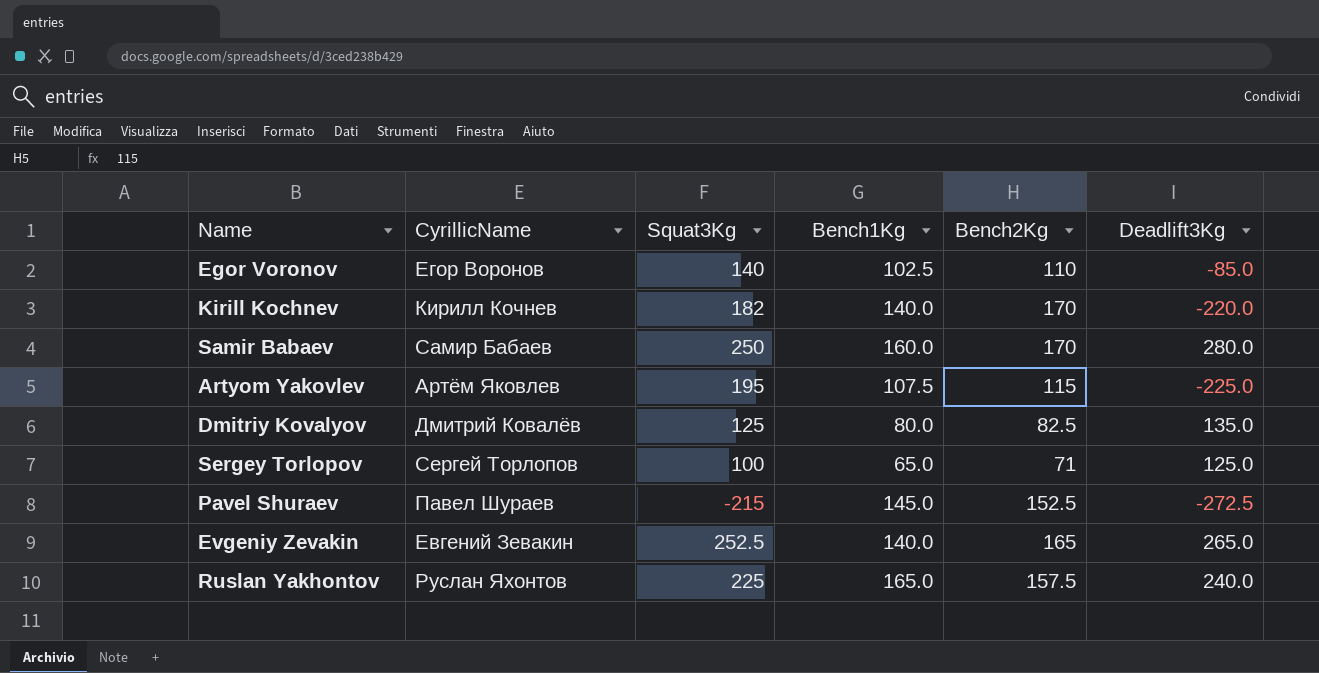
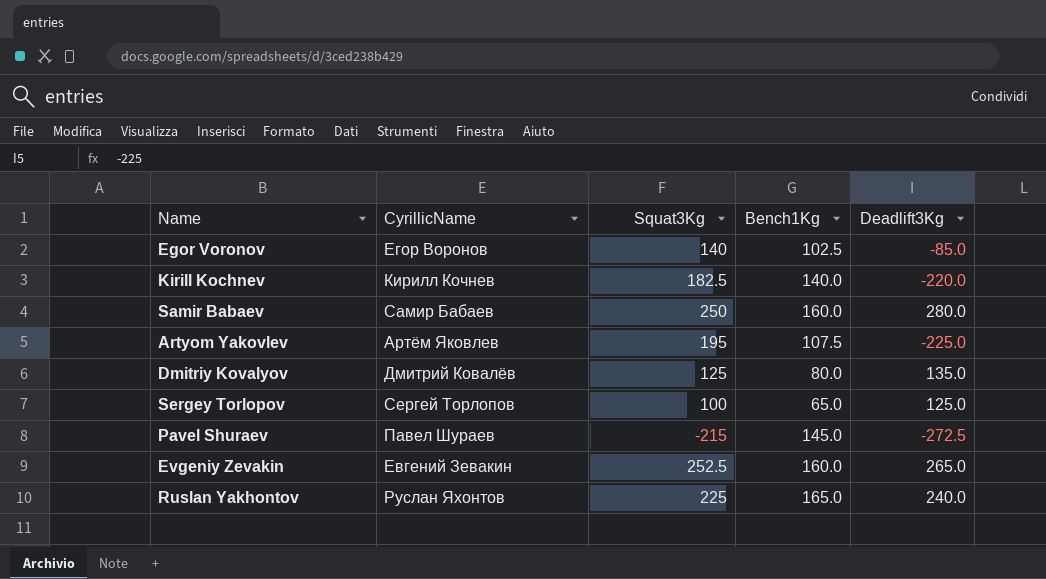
column Bench2Kg | position: 5 -> none
Kirill Kochnev | Squat3Kg: 182 -> 182.5
Evgeniy Zevakin | Bench1Kg: 140.0 -> 160.0

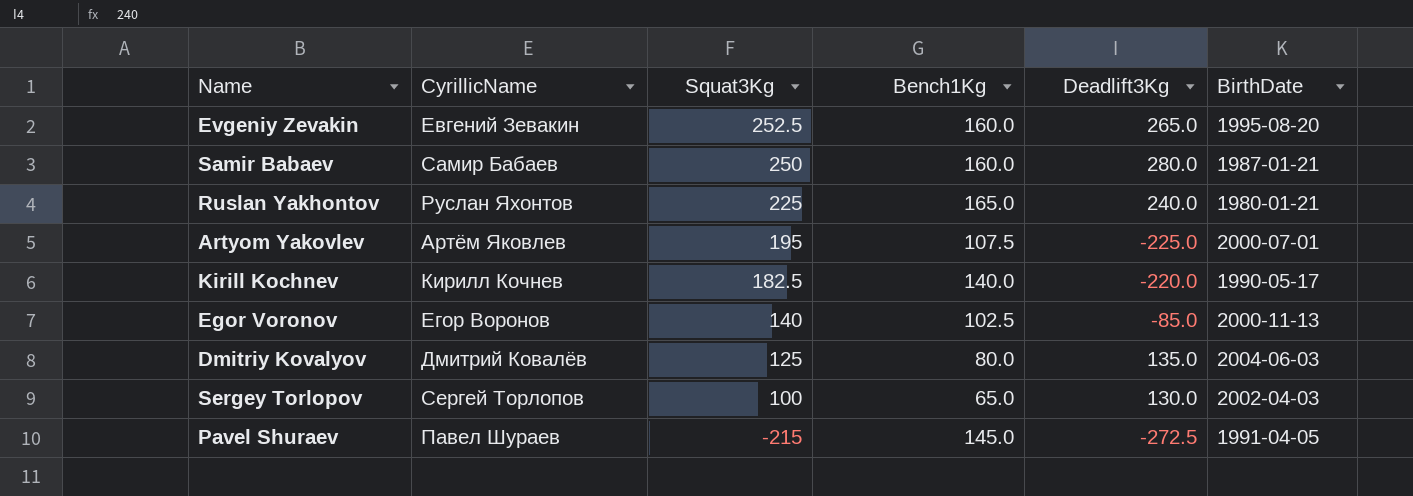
row order: none -> Squat3Kg descending
column BirthDate | position: none -> 6
Sergey Torlopov | Deadlift3Kg: 125.0 -> 130.0

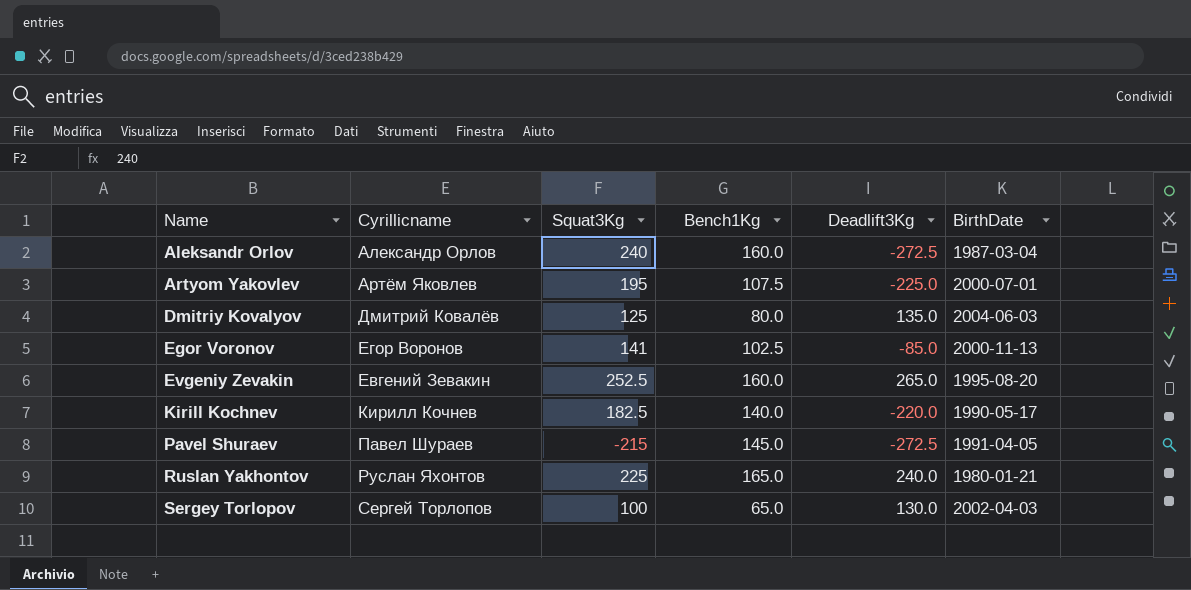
row order: Squat3Kg descending -> Name ascending
column name: CyrillicName -> Cyrillicname
row Samir Babaev: Самир Бабаев | 250 | 160.0 | 280.0 | 1987-01-21 -> none
row Aleksandr Orlov: none -> Александр Орлов | 240 | 160.0 | -272.5 | 1987-03-04
Egor Voronov | Squat3Kg: 140 -> 141

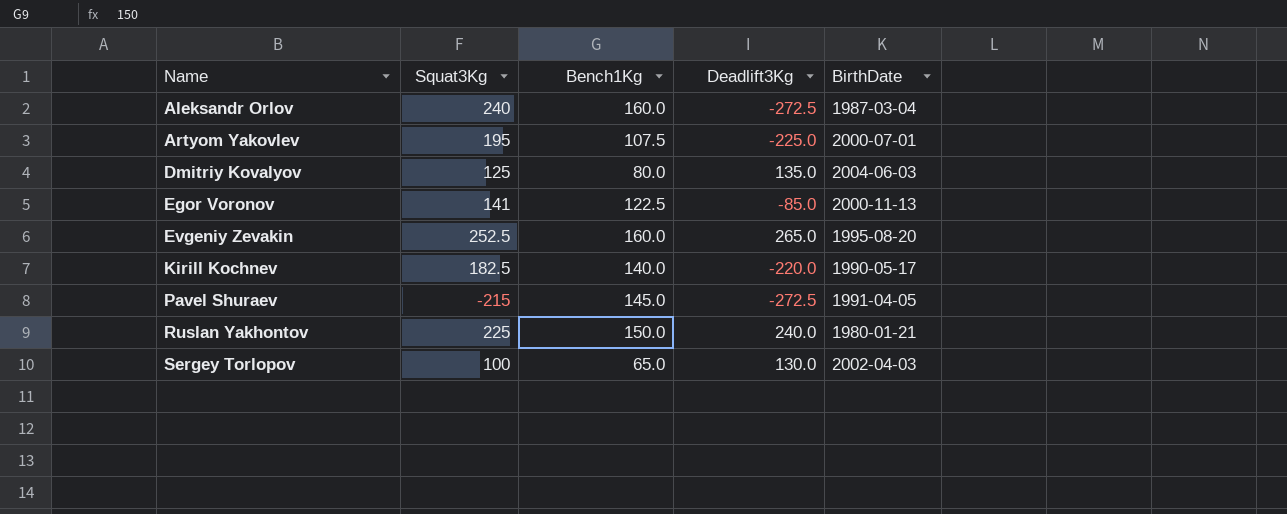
column Cyrillicname | position: 2 -> none
Egor Voronov | Bench1Kg: 102.5 -> 122.5
Ruslan Yakhontov | Bench1Kg: 165.0 -> 150.0

